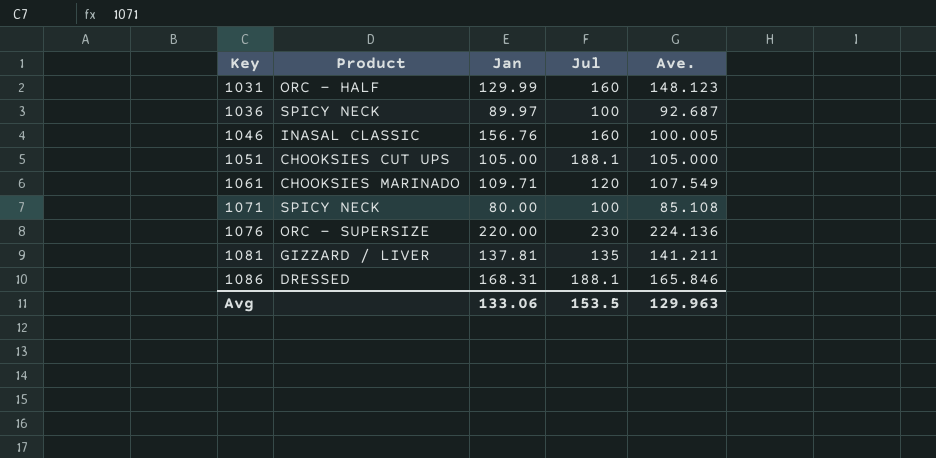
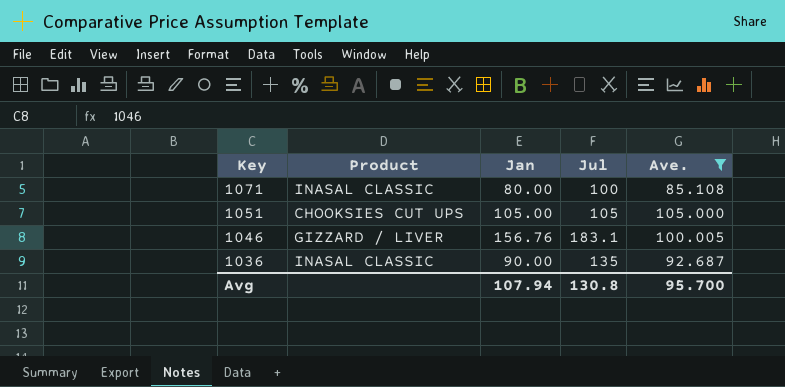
filter: none -> Ave. <= 105.000
row order: Key ascending -> Key descending
1071 | Product: SPICY NECK -> INASAL CLASSIC
1051 | Jul: 188.1 -> 105
1046 | Product: INASAL CLASSIC -> GIZZARD / LIVER
1046 | Jul: 160 -> 183.1
1036 | Product: SPICY NECK -> INASAL CLASSIC
1036 | Jan: 89.97 -> 90.00
1036 | Jul: 100 -> 135
Avg | Jan: 133.06 -> 107.94
Avg | Jul: 153.5 -> 130.8
Avg | Ave.: 129.963 -> 95.700

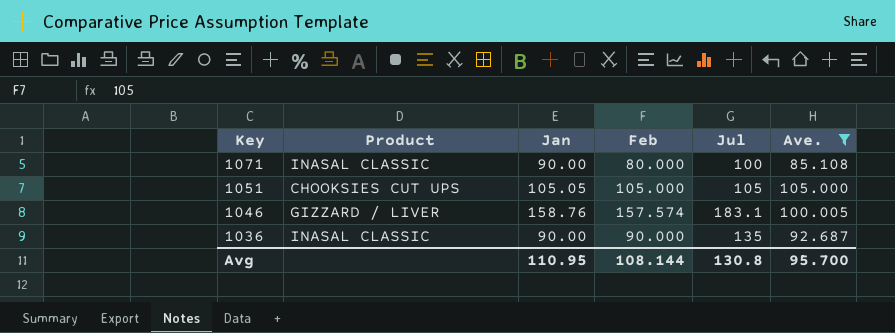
column Feb | position: none -> 4
1071 | Jan: 80.00 -> 90.00
1051 | Jan: 105.00 -> 105.05
1046 | Jan: 156.76 -> 158.76
Avg | Jan: 107.94 -> 110.95

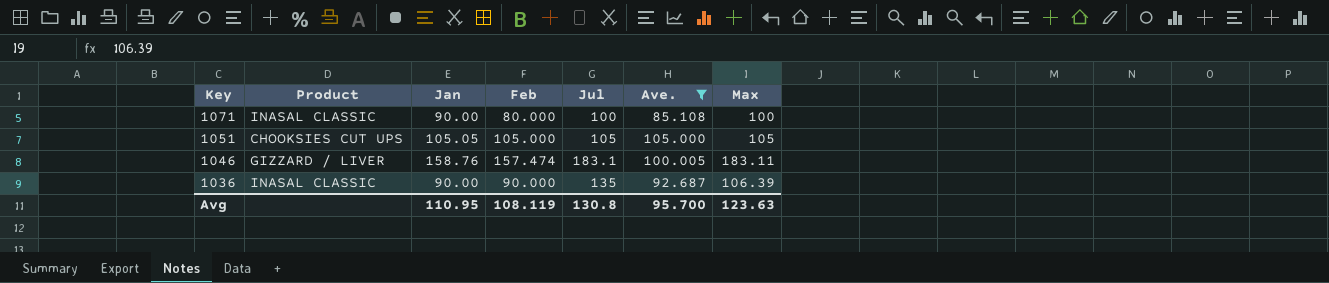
column Max | position: none -> 7
1046 | Feb: 157.574 -> 157.474
Avg | Feb: 108.144 -> 108.119

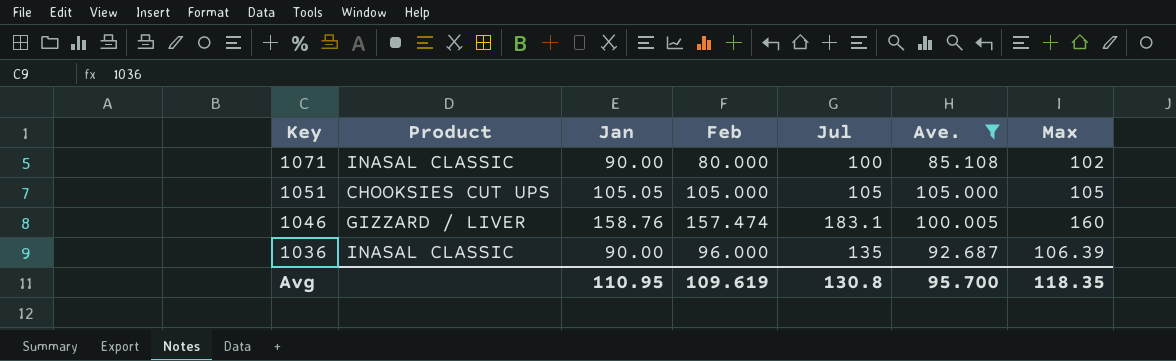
1071 | Max: 100 -> 102
1046 | Max: 183.11 -> 160
1036 | Feb: 90.000 -> 96.000
Avg | Feb: 108.119 -> 109.619
Avg | Max: 123.63 -> 118.35

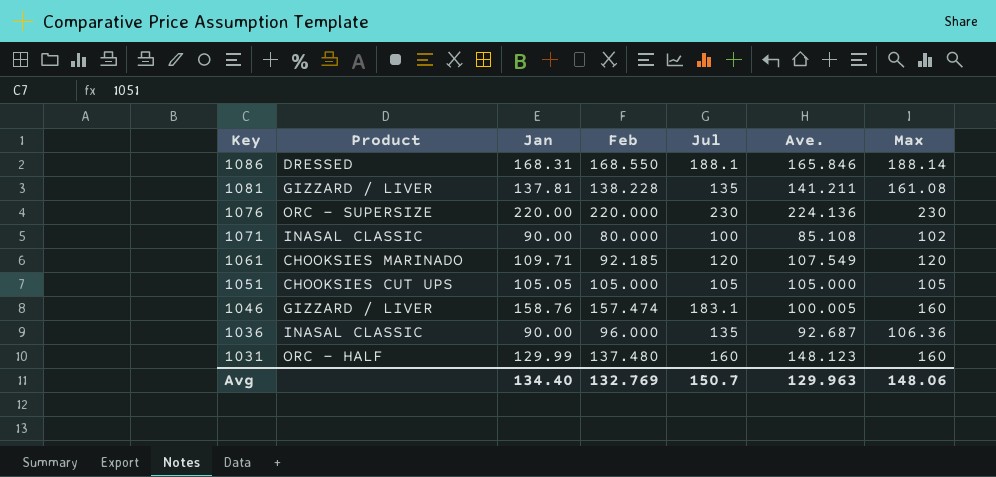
filter: Ave. <= 105.000 -> none
1036 | Max: 106.39 -> 106.36
Avg | Jan: 110.95 -> 134.40
Avg | Feb: 109.619 -> 132.769
Avg | Jul: 130.8 -> 150.7
Avg | Ave.: 95.700 -> 129.963
Avg | Max: 118.35 -> 148.06

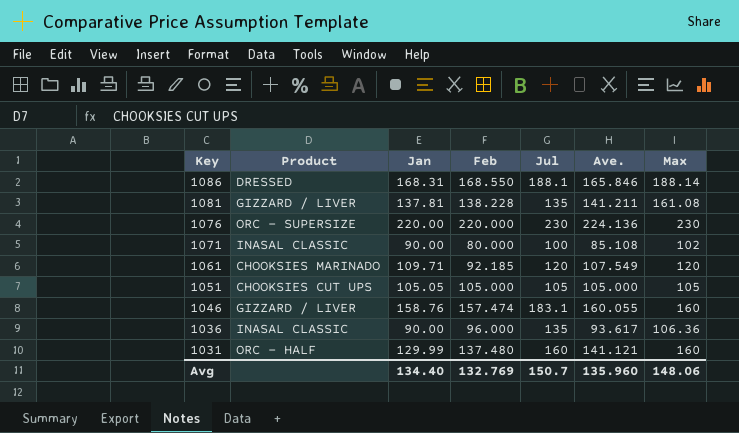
1046 | Ave.: 100.005 -> 160.055
1036 | Ave.: 92.687 -> 93.617
1031 | Ave.: 148.123 -> 141.121
Avg | Ave.: 129.963 -> 135.960

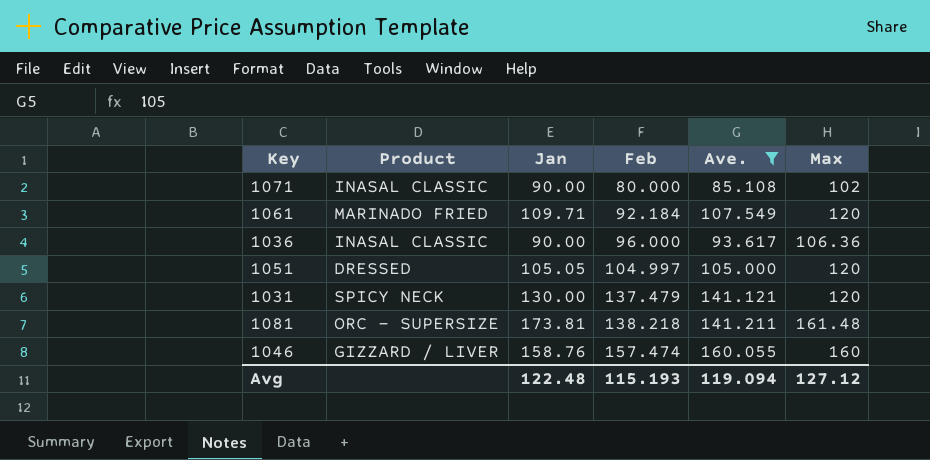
filter: none -> Ave. <= 160.055
row order: Key descending -> Feb ascending
column Jul | position: 5 -> none
1061 | Product: CHOOKSIES MARINADO -> MARINADO FRIED
1061 | Feb: 92.185 -> 92.184
1051 | Product: CHOOKSIES CUT UPS -> DRESSED
1051 | Feb: 105.000 -> 104.997
1051 | Max: 105 -> 120
1031 | Product: ORC - HALF -> SPICY NECK
1031 | Jan: 129.99 -> 130.00
1031 | Feb: 137.480 -> 137.479
1031 | Max: 160 -> 120
1081 | Product: GIZZARD / LIVER -> ORC - SUPERSIZE
1081 | Jan: 137.81 -> 173.81
1081 | Feb: 138.228 -> 138.218
1081 | Max: 161.08 -> 161.48
Avg | Jan: 134.40 -> 122.48
Avg | Feb: 132.769 -> 115.193
Avg | Ave.: 135.960 -> 119.094
Avg | Max: 148.06 -> 127.12

